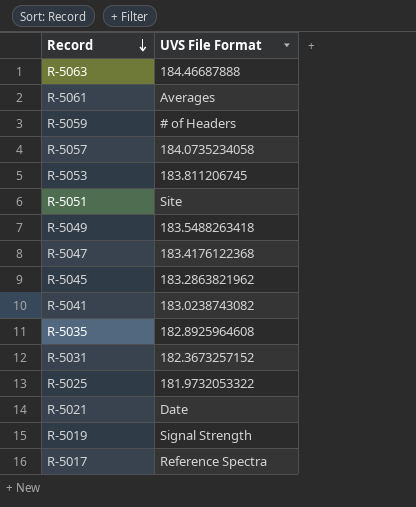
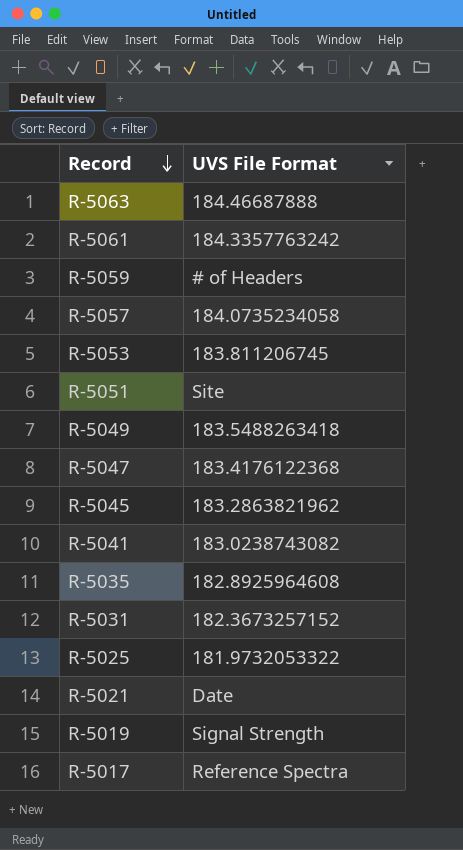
R-5061 | UVS File Format: Averages -> 184.3357763242

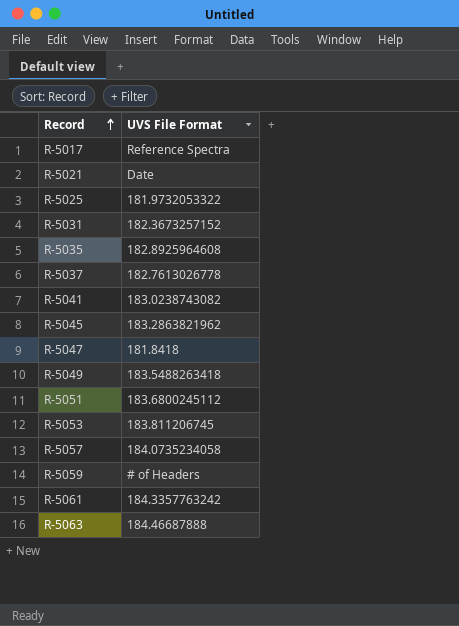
row order: Record descending -> Record ascending
row R-5019: Signal Strength -> none
row R-5037: none -> 182.7613026778
R-5047 | UVS File Format: 183.4176122368 -> 181.8418
R-5051 | UVS File Format: Site -> 183.6800245112

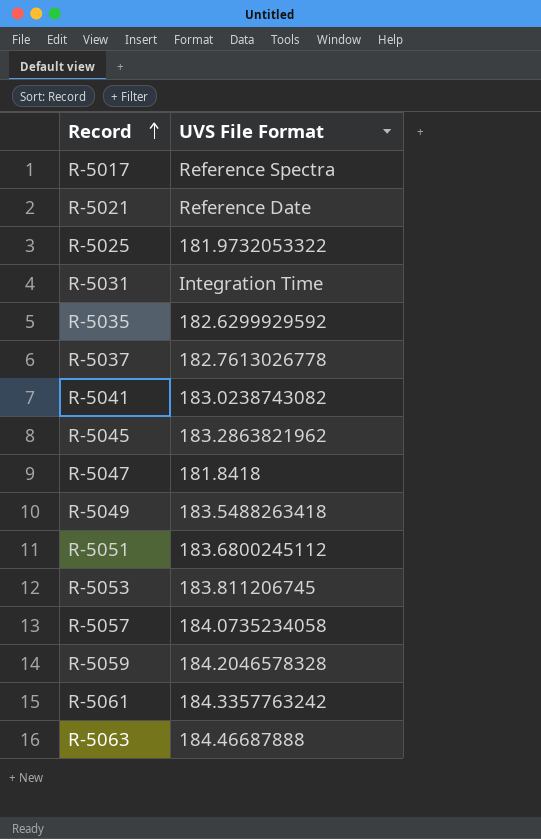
R-5021 | UVS File Format: Date -> Reference Date
R-5031 | UVS File Format: 182.3673257152 -> Integration Time
R-5035 | UVS File Format: 182.8925964608 -> 182.6299929592
R-5059 | UVS File Format: # of Headers -> 184.2046578328

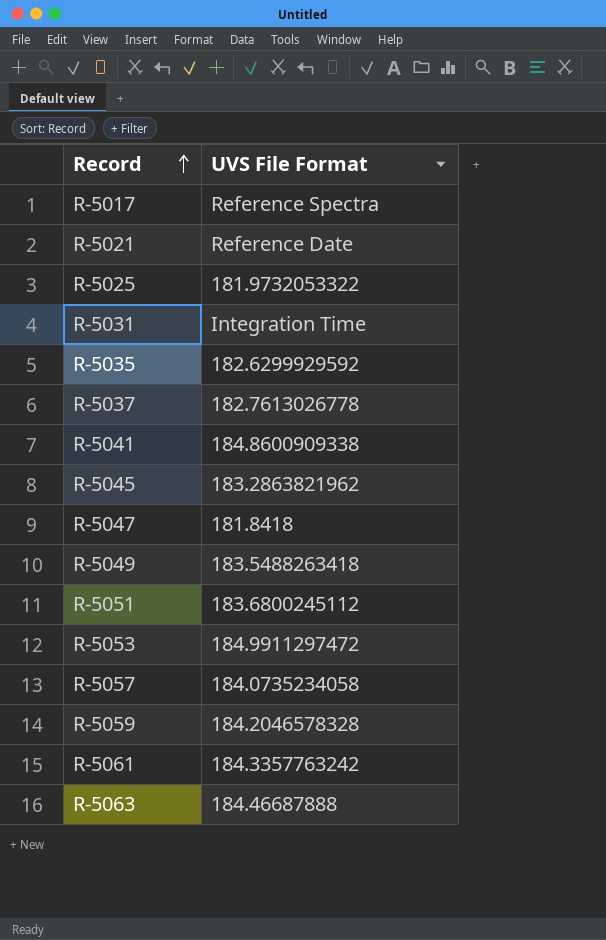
R-5041 | UVS File Format: 183.0238743082 -> 184.8600909338
R-5053 | UVS File Format: 183.811206745 -> 184.9911297472

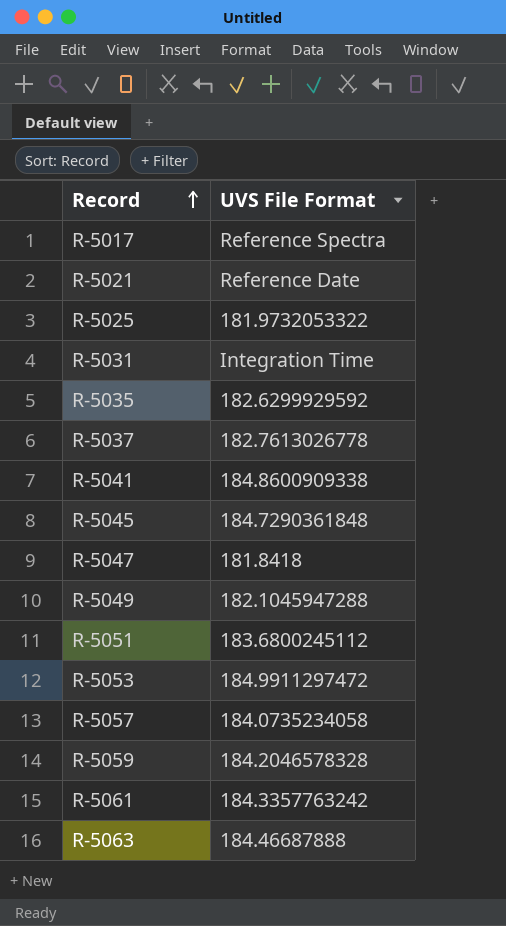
R-5045 | UVS File Format: 183.2863821962 -> 184.7290361848
R-5049 | UVS File Format: 183.5488263418 -> 182.1045947288

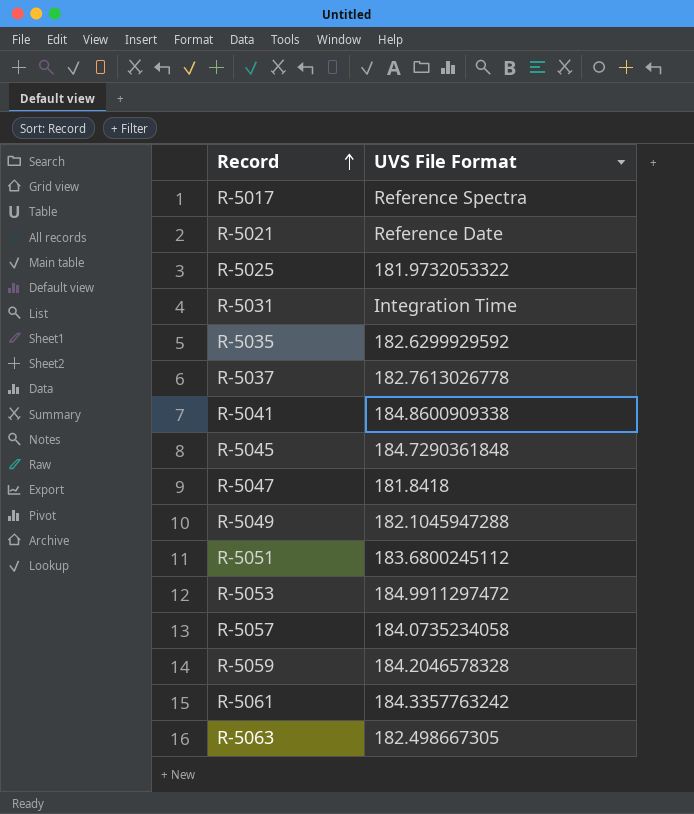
R-5063 | UVS File Format: 184.46687888 -> 182.498667305

